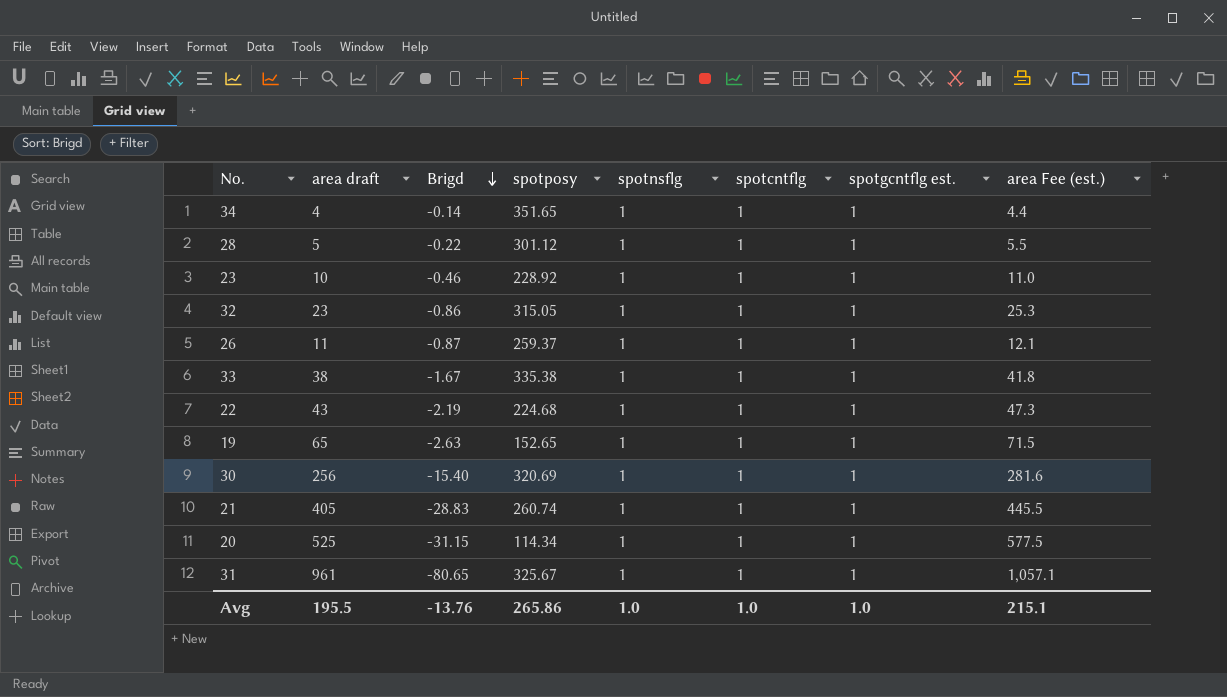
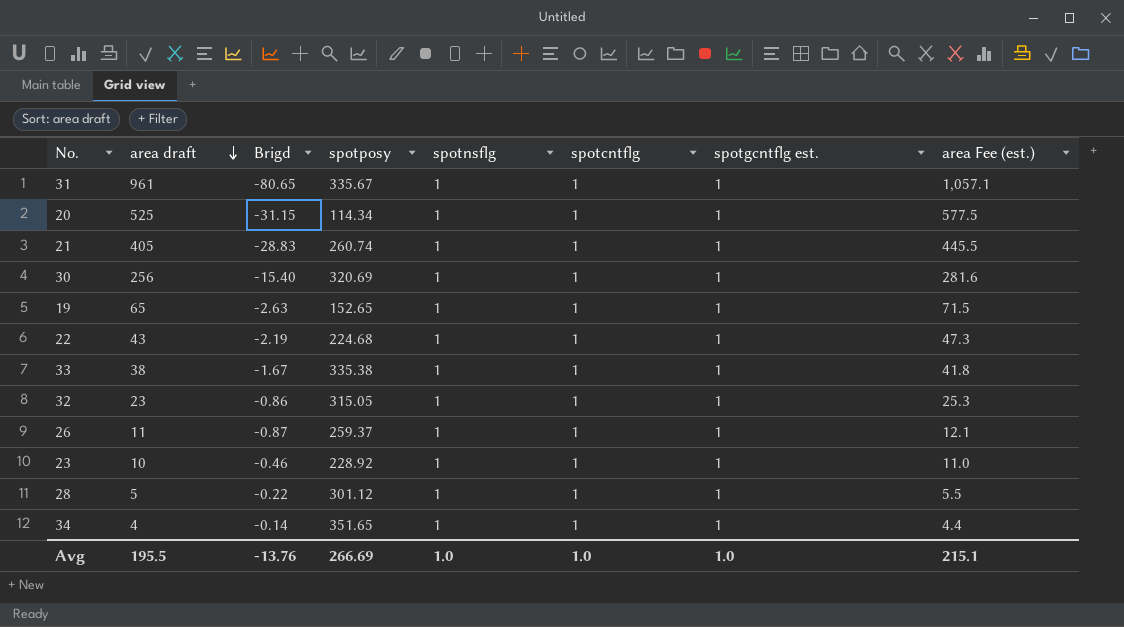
row order: Brigd descending -> area draft descending
31 | spotposy: 325.67 -> 335.67
Avg | spotposy: 265.86 -> 266.69

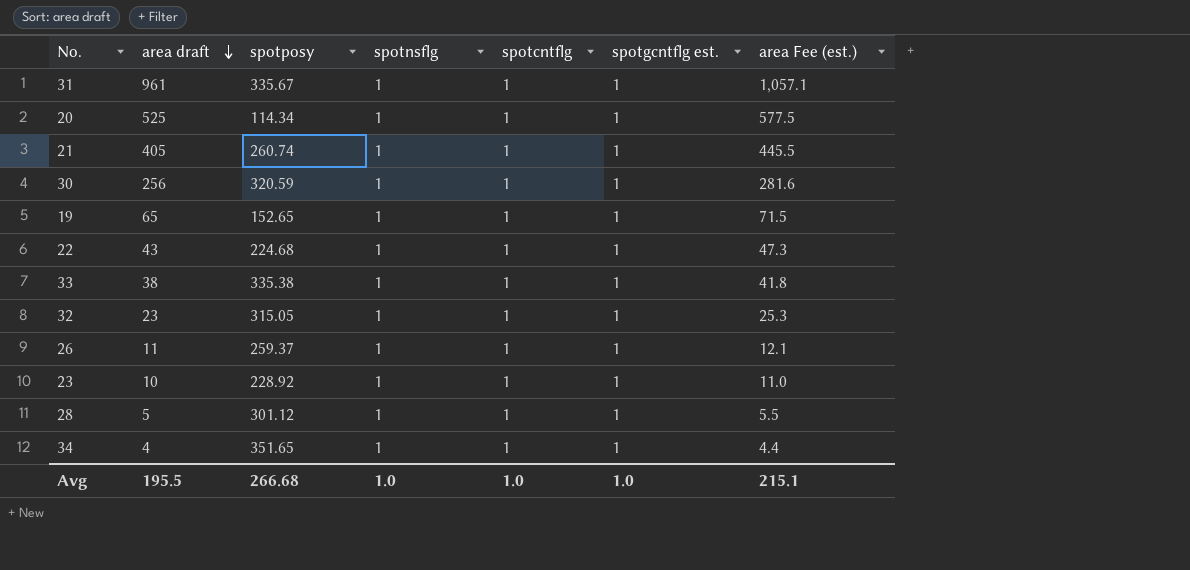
column Brigd | position: 3 -> none
30 | spotposy: 320.69 -> 320.59
Avg | spotposy: 266.69 -> 266.68

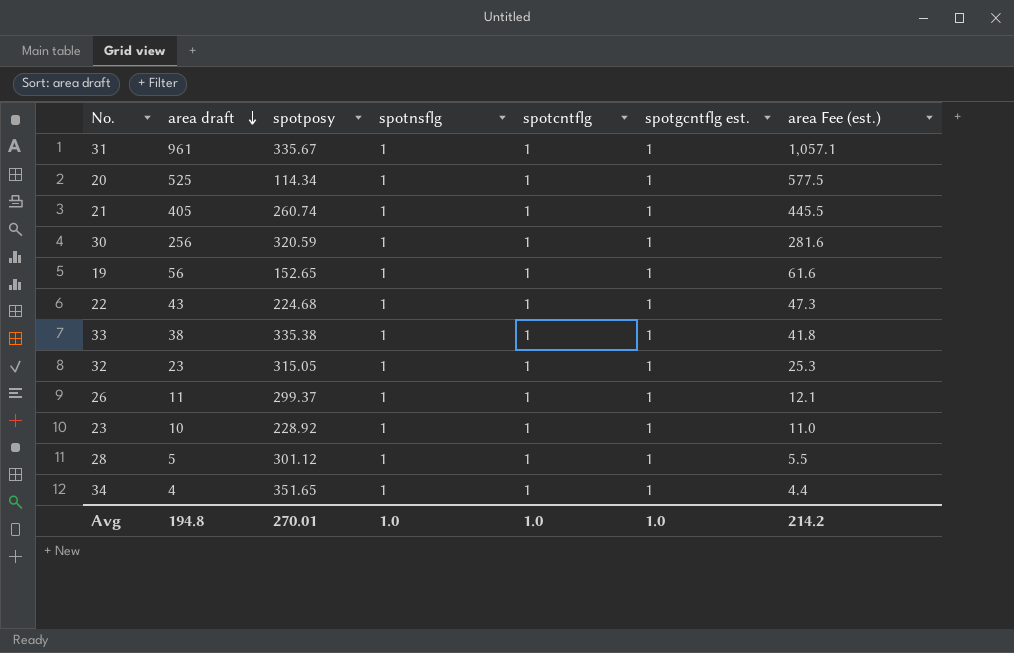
19 | area draft: 65 -> 56
19 | area Fee (est.): 71.5 -> 61.6
26 | spotposy: 259.37 -> 299.37
Avg | area draft: 195.5 -> 194.8
Avg | spotposy: 266.68 -> 270.01
Avg | area Fee (est.): 215.1 -> 214.2

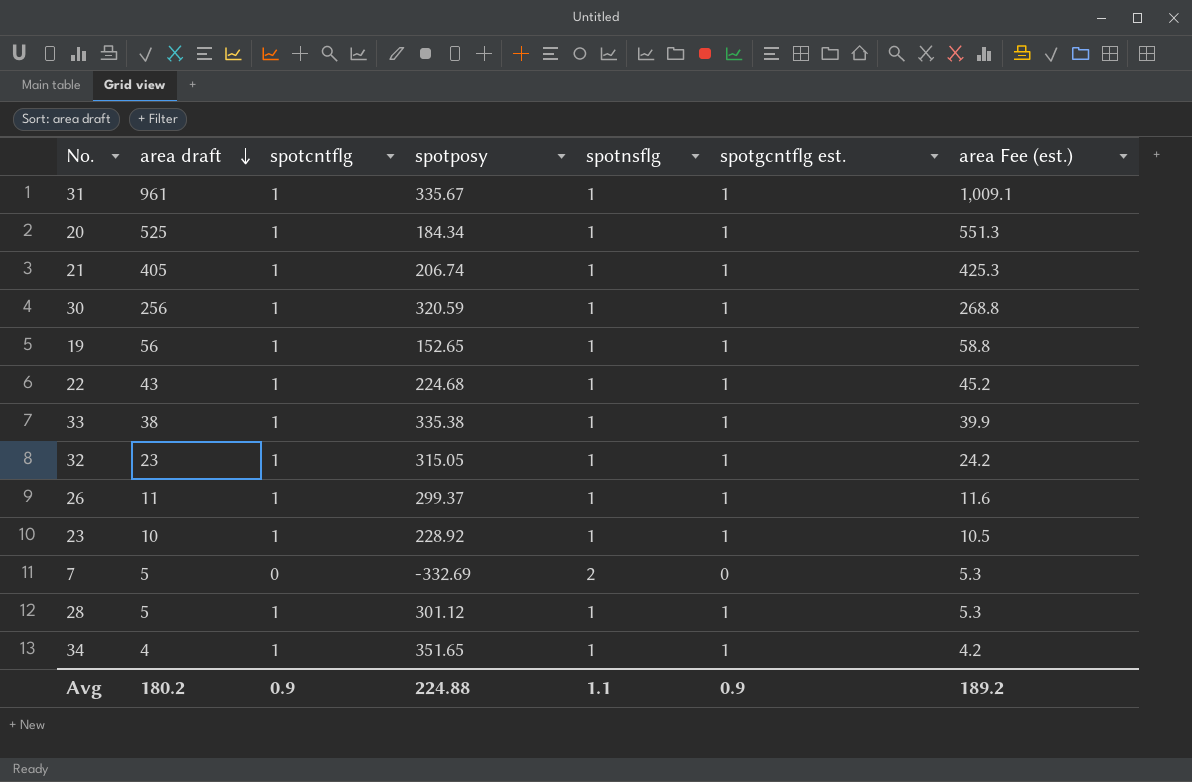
column spotcntflg | position: 5 -> 3
column area Fee (est.) | formula: [area draft] * 1.1 -> [area draft] * 1.05
20 | spotposy: 114.34 -> 184.34
21 | spotposy: 260.74 -> 206.74
row 7: none -> 5 | 0 | -332.69 | 2 | 0 | 5.3
Avg | area draft: 194.8 -> 180.2
Avg | spotcntflg: 1.0 -> 0.9
Avg | spotposy: 270.01 -> 224.88
Avg | spotnsflg: 1.0 -> 1.1
Avg | spotgcntflg est.: 1.0 -> 0.9
Avg | area Fee (est.): 214.2 -> 189.2

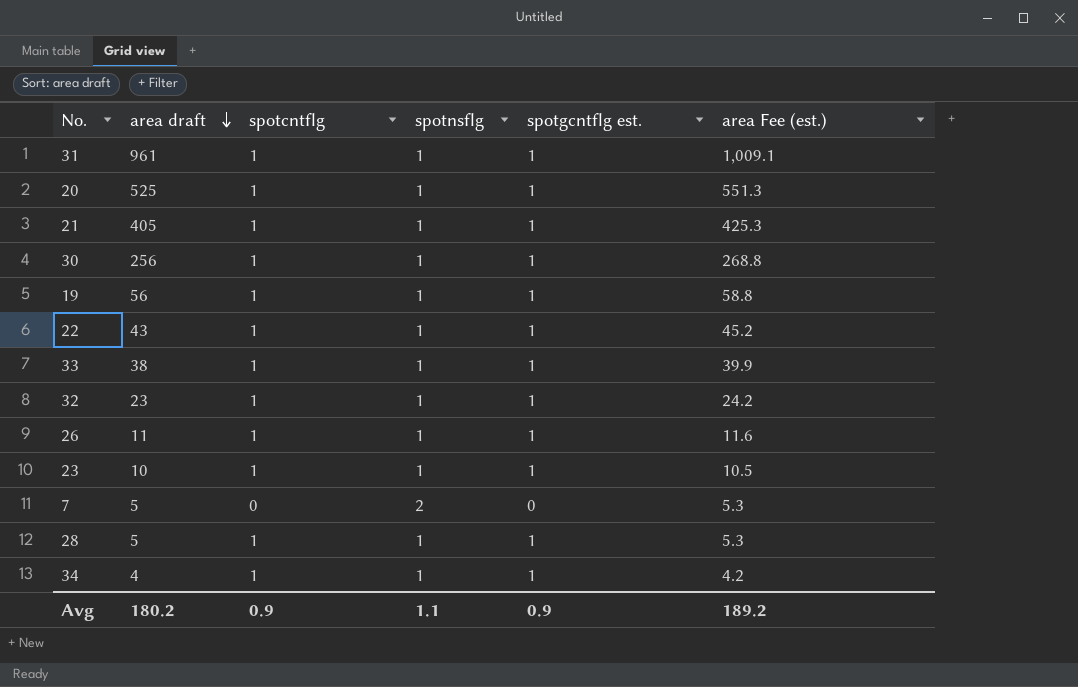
column spotposy | position: 4 -> none

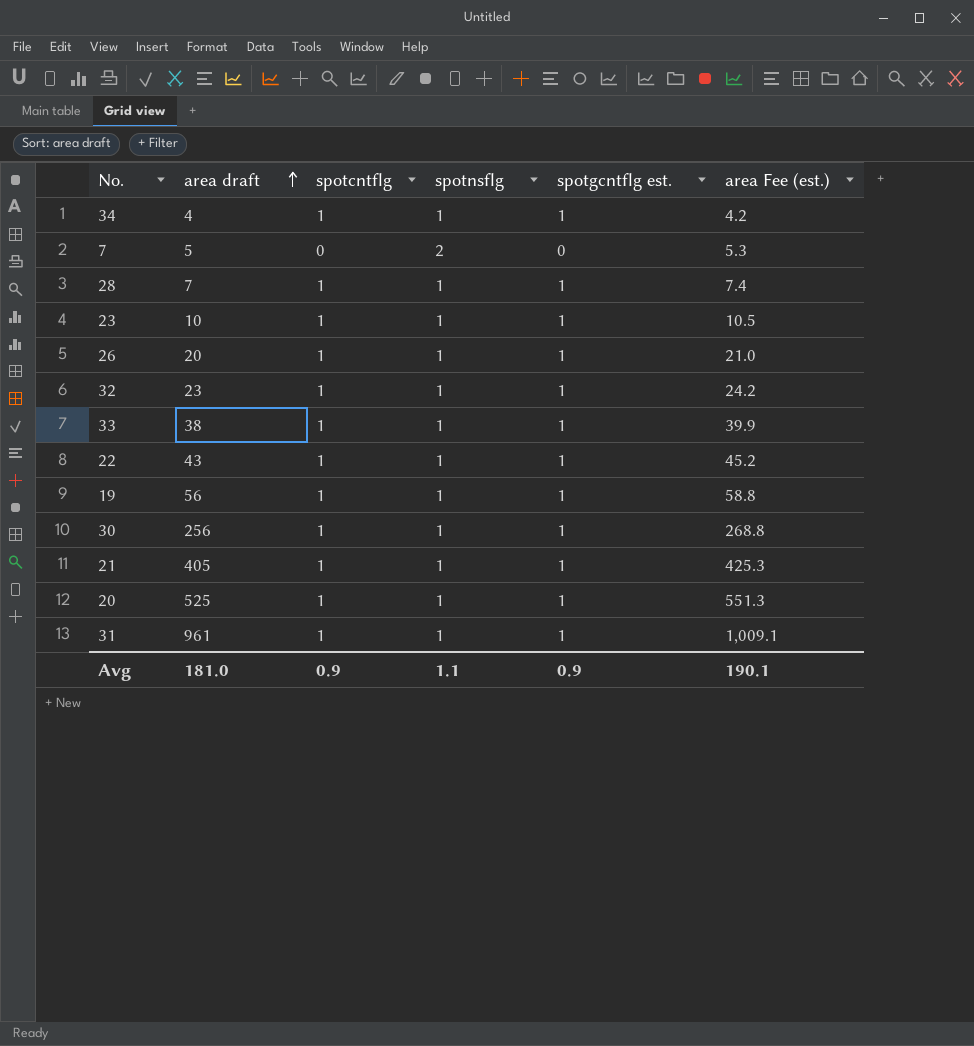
row order: area draft descending -> area draft ascending
28 | area draft: 5 -> 7
28 | area Fee (est.): 5.3 -> 7.4
26 | area draft: 11 -> 20
26 | area Fee (est.): 11.6 -> 21.0
Avg | area draft: 180.2 -> 181.0
Avg | area Fee (est.): 189.2 -> 190.1

